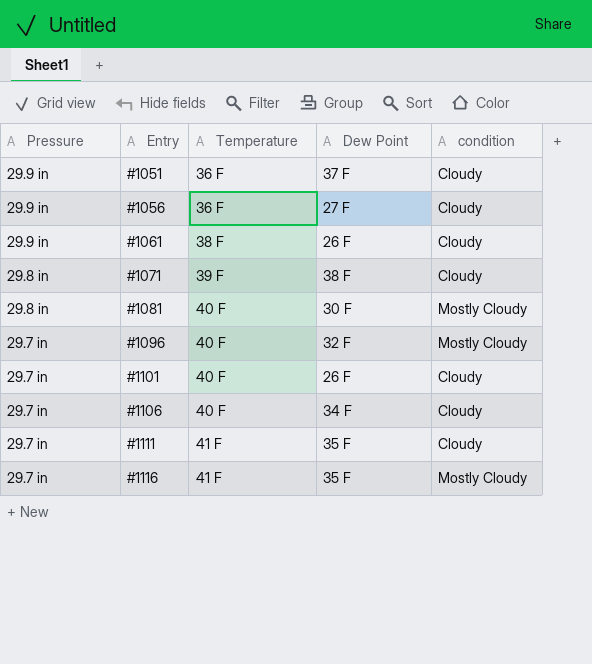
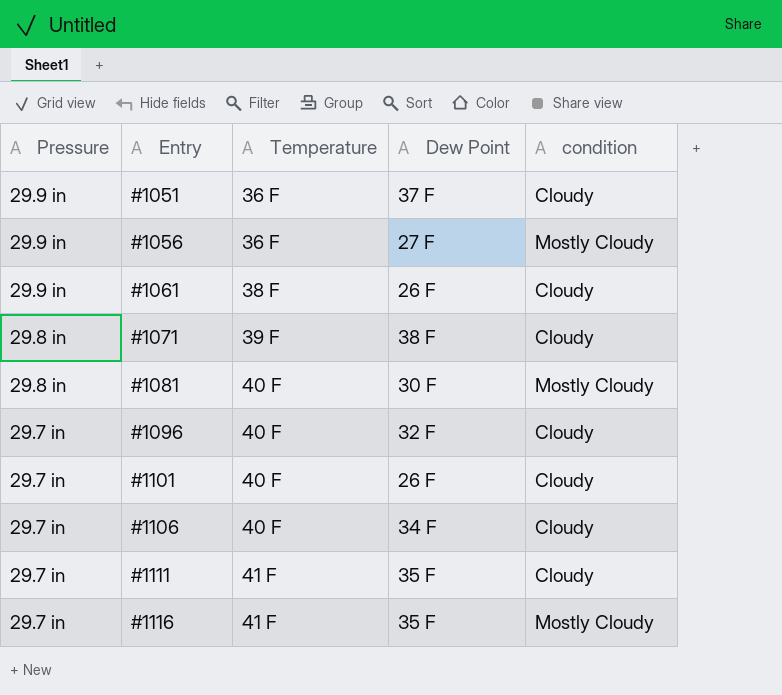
#1056 | condition: Cloudy -> Mostly Cloudy
#1096 | condition: Mostly Cloudy -> Cloudy

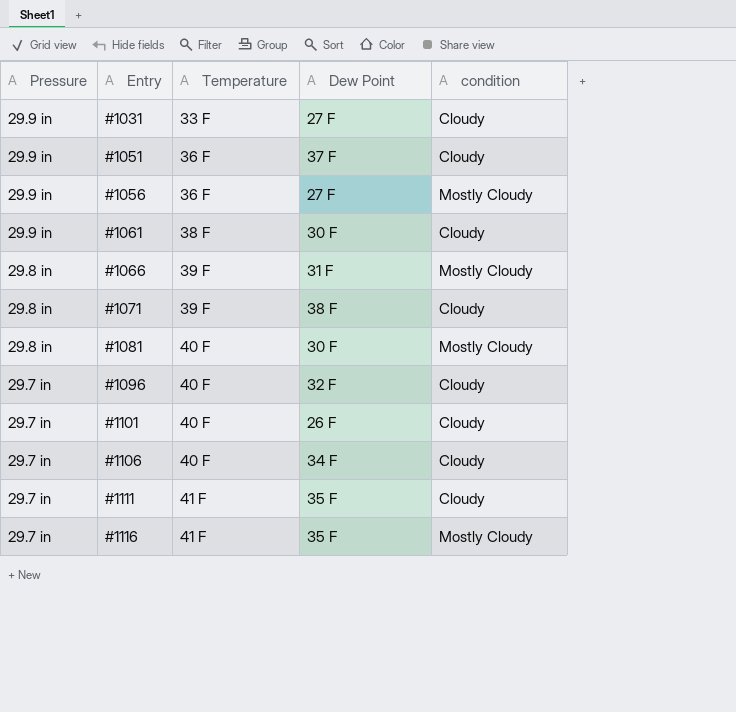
row #1031: none -> 29.9 in | 33 F | 27 F | Cloudy
#1061 | Dew Point: 26 F -> 30 F
row #1066: none -> 29.8 in | 39 F | 31 F | Mostly Cloudy

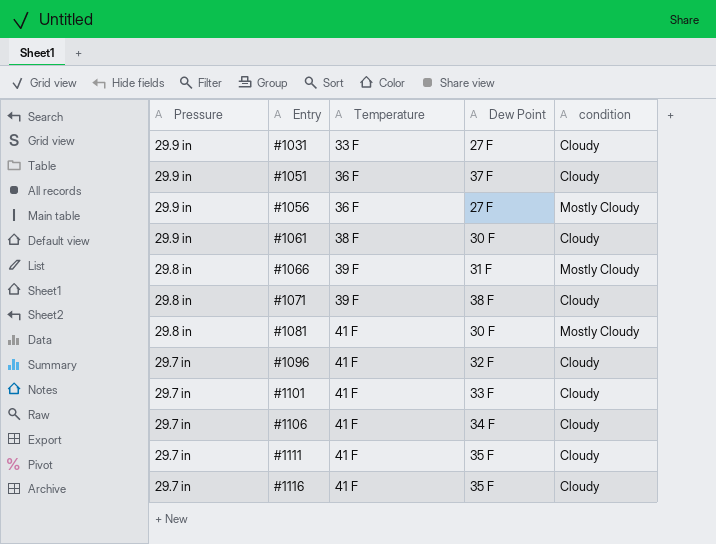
#1081 | Temperature: 40 F -> 41 F
#1096 | Temperature: 40 F -> 41 F
#1101 | Temperature: 40 F -> 41 F
#1101 | Dew Point: 26 F -> 33 F
#1106 | Temperature: 40 F -> 41 F
#1116 | condition: Mostly Cloudy -> Cloudy

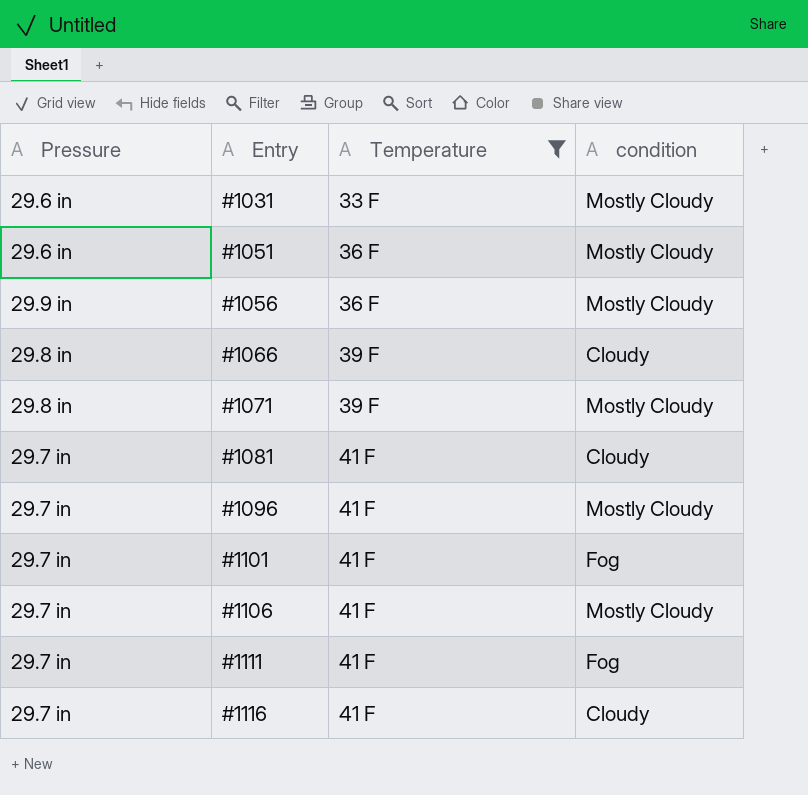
filter: none -> Temperature != 38 F
column Dew Point | position: 4 -> none
#1031 | Pressure: 29.9 in -> 29.6 in
#1031 | condition: Cloudy -> Mostly Cloudy
#1051 | Pressure: 29.9 in -> 29.6 in
#1051 | condition: Cloudy -> Mostly Cloudy
#1066 | condition: Mostly Cloudy -> Cloudy
#1071 | condition: Cloudy -> Mostly Cloudy
#1081 | Pressure: 29.8 in -> 29.7 in
#1081 | condition: Mostly Cloudy -> Cloudy
#1096 | condition: Cloudy -> Mostly Cloudy
#1101 | condition: Cloudy -> Fog
#1106 | condition: Cloudy -> Mostly Cloudy
#1111 | condition: Cloudy -> Fog

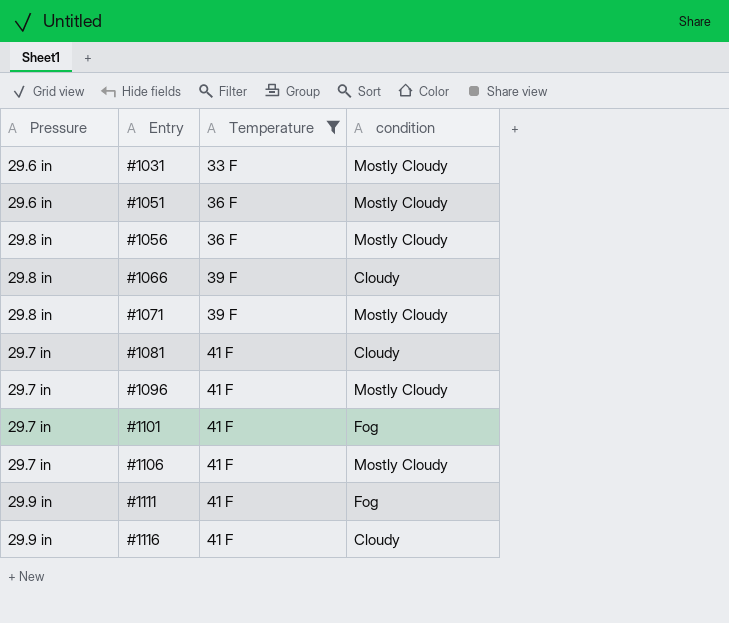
#1056 | Pressure: 29.9 in -> 29.8 in
#1111 | Pressure: 29.7 in -> 29.9 in
#1116 | Pressure: 29.7 in -> 29.9 in

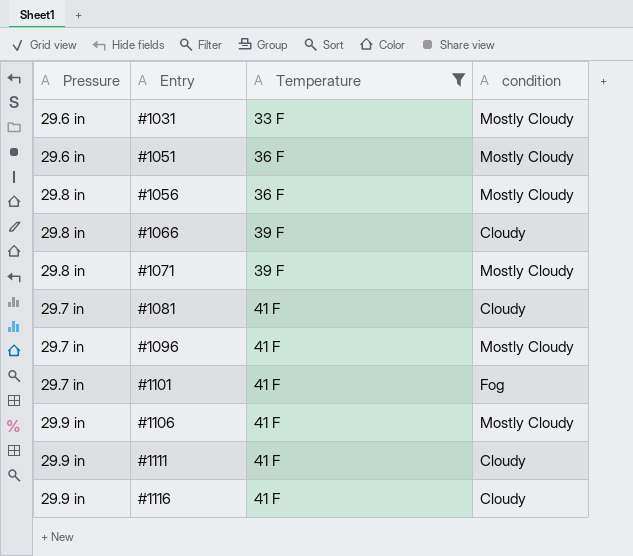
#1106 | Pressure: 29.7 in -> 29.9 in
#1111 | condition: Fog -> Cloudy

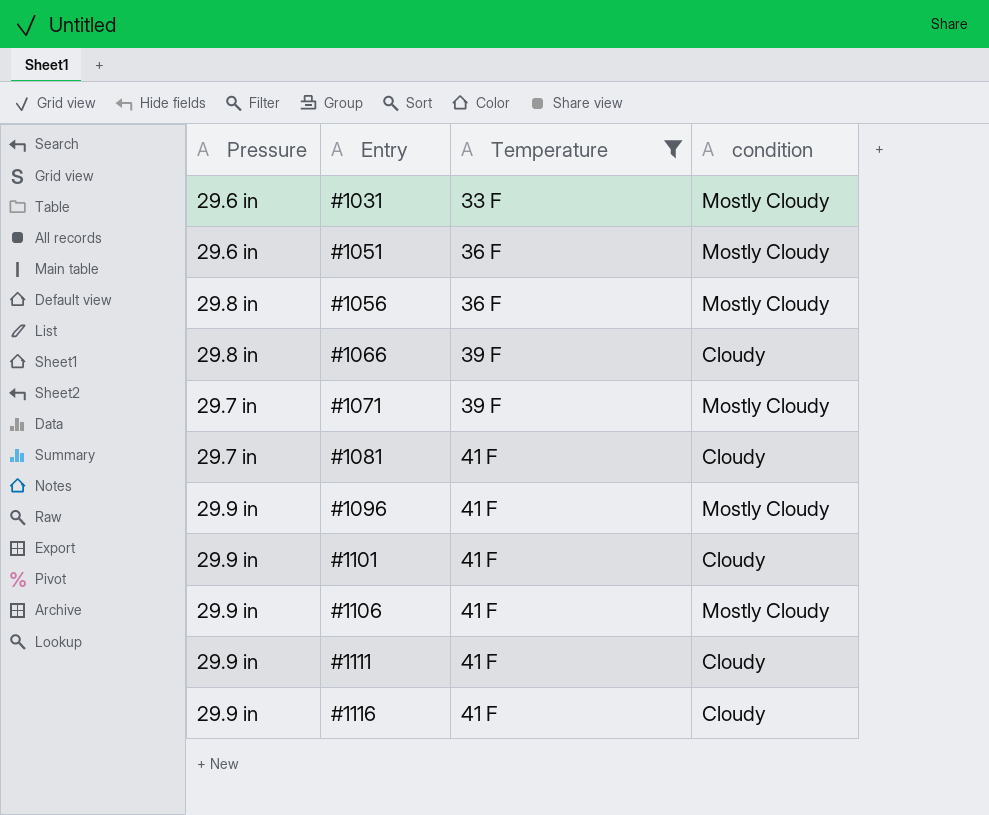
#1071 | Pressure: 29.8 in -> 29.7 in
#1096 | Pressure: 29.7 in -> 29.9 in
#1101 | Pressure: 29.7 in -> 29.9 in
#1101 | condition: Fog -> Cloudy

